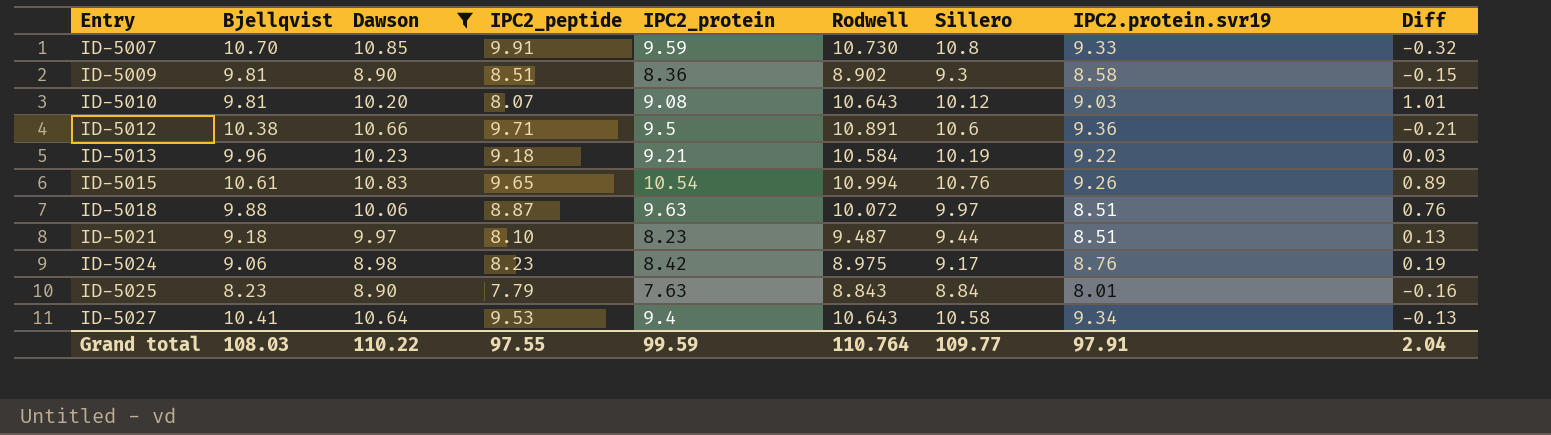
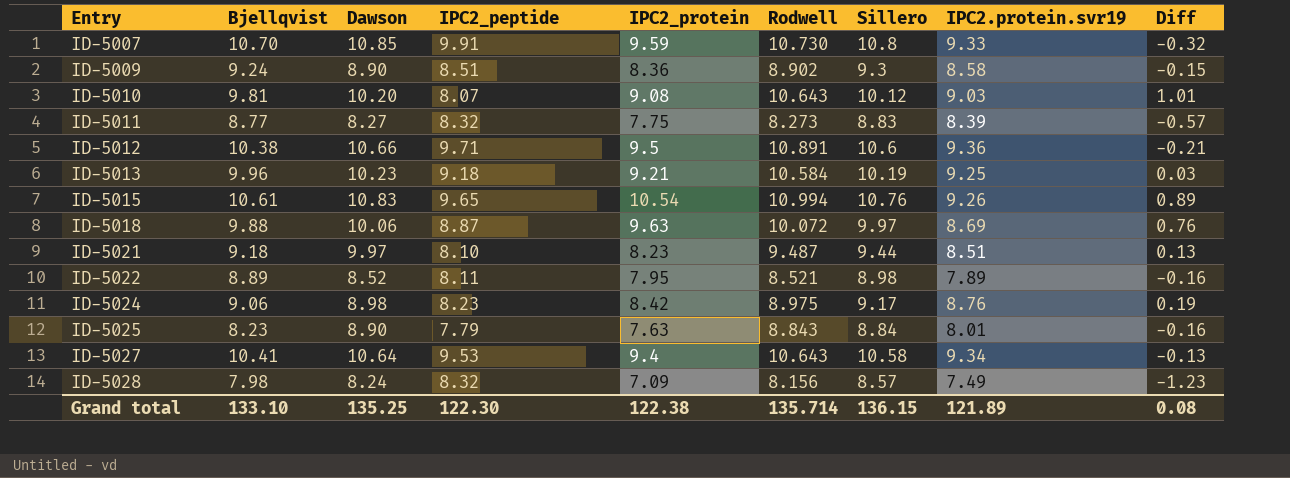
filter: Dawson >= 8.90 -> none
ID-5009 | Bjellqvist: 9.81 -> 9.24
ID-5013 | IPC2.protein.svr19: 9.22 -> 9.25
ID-5018 | IPC2.protein.svr19: 8.51 -> 8.69
Grand total | Bjellqvist: 108.03 -> 133.10
Grand total | Dawson: 110.22 -> 135.25
Grand total | IPC2_peptide: 97.55 -> 122.30
Grand total | IPC2_protein: 99.59 -> 122.38
Grand total | Rodwell: 110.764 -> 135.714
Grand total | Sillero: 109.77 -> 136.15
Grand total | IPC2.protein.svr19: 97.91 -> 121.89
Grand total | Diff: 2.04 -> 0.08

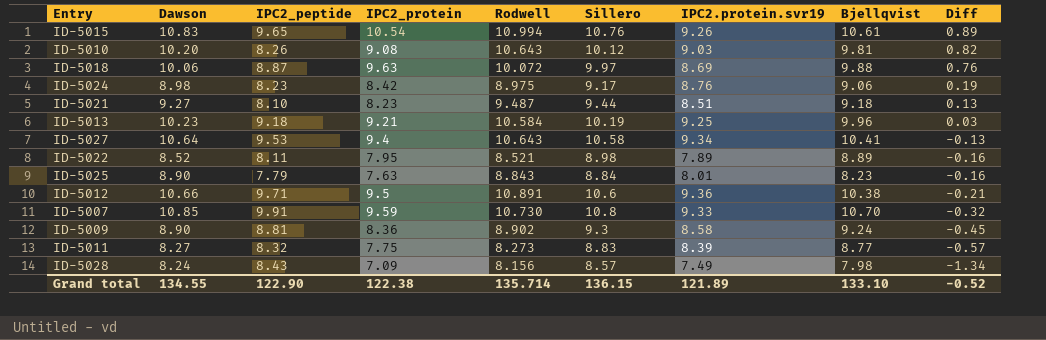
row order: Entry ascending -> Diff descending
column Bjellqvist | position: 2 -> 8
ID-5010 | IPC2_peptide: 8.07 -> 8.26
ID-5010 | Diff: 1.01 -> 0.82
ID-5021 | Dawson: 9.97 -> 9.27
ID-5009 | IPC2_peptide: 8.51 -> 8.81
ID-5009 | Diff: -0.15 -> -0.45
ID-5028 | IPC2_peptide: 8.32 -> 8.43
ID-5028 | Diff: -1.23 -> -1.34
Grand total | Dawson: 135.25 -> 134.55
Grand total | IPC2_peptide: 122.30 -> 122.90
Grand total | Diff: 0.08 -> -0.52

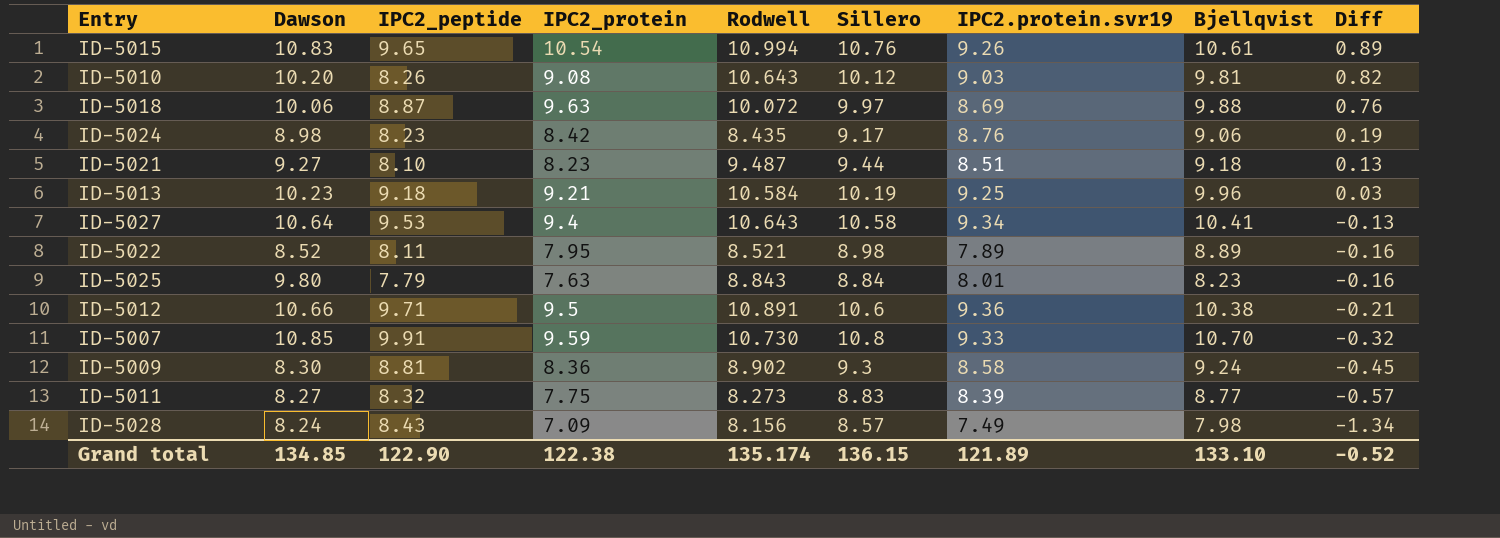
ID-5024 | Rodwell: 8.975 -> 8.435
ID-5025 | Dawson: 8.90 -> 9.80
ID-5009 | Dawson: 8.90 -> 8.30
Grand total | Dawson: 134.55 -> 134.85
Grand total | Rodwell: 135.714 -> 135.174

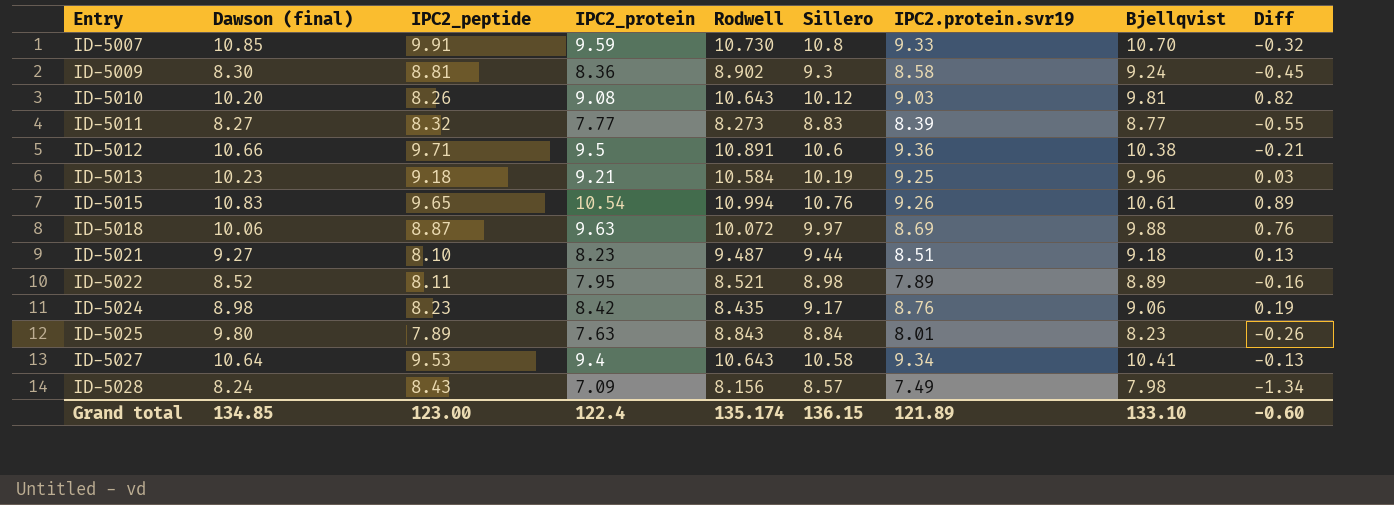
row order: Diff descending -> Entry ascending
column name: Dawson -> Dawson (final)
ID-5011 | IPC2_protein: 7.75 -> 7.77
ID-5011 | Diff: -0.57 -> -0.55
ID-5025 | IPC2_peptide: 7.79 -> 7.89
ID-5025 | Diff: -0.16 -> -0.26
Grand total | IPC2_peptide: 122.90 -> 123.00
Grand total | IPC2_protein: 122.38 -> 122.4
Grand total | Diff: -0.52 -> -0.60

